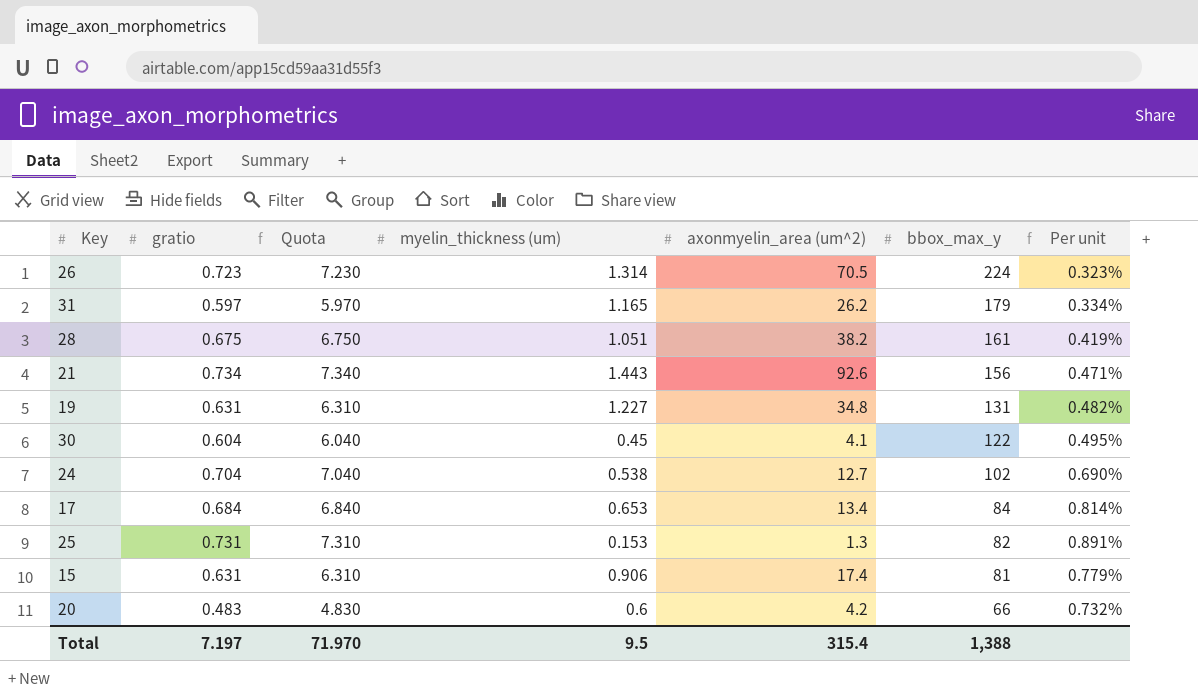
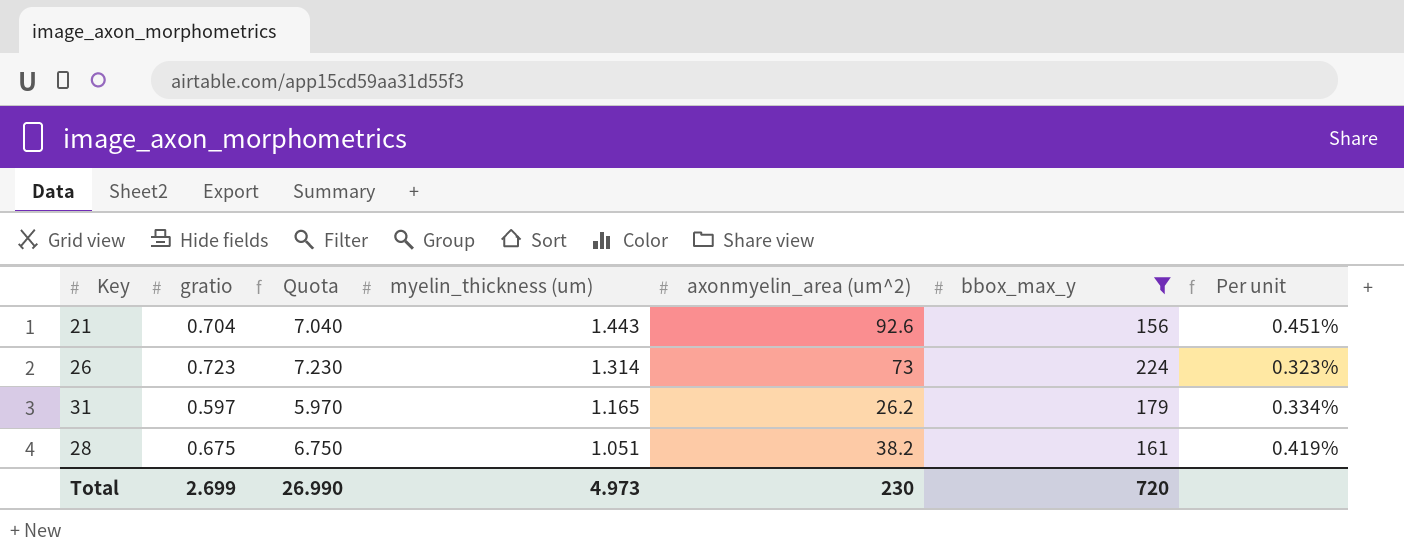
filter: none -> bbox_max_y >= 156
row order: bbox_max_y descending -> myelin_thickness (um) descending
21 | gratio: 0.734 -> 0.704
21 | Quota: 7.340 -> 7.040
21 | Per unit: 0.471% -> 0.451%
26 | axonmyelin_area (um^2): 70.5 -> 73
Total | gratio: 7.197 -> 2.699
Total | Quota: 71.970 -> 26.990
Total | myelin_thickness (um): 9.5 -> 4.973
Total | axonmyelin_area (um^2): 315.4 -> 230
Total | bbox_max_y: 1,388 -> 720

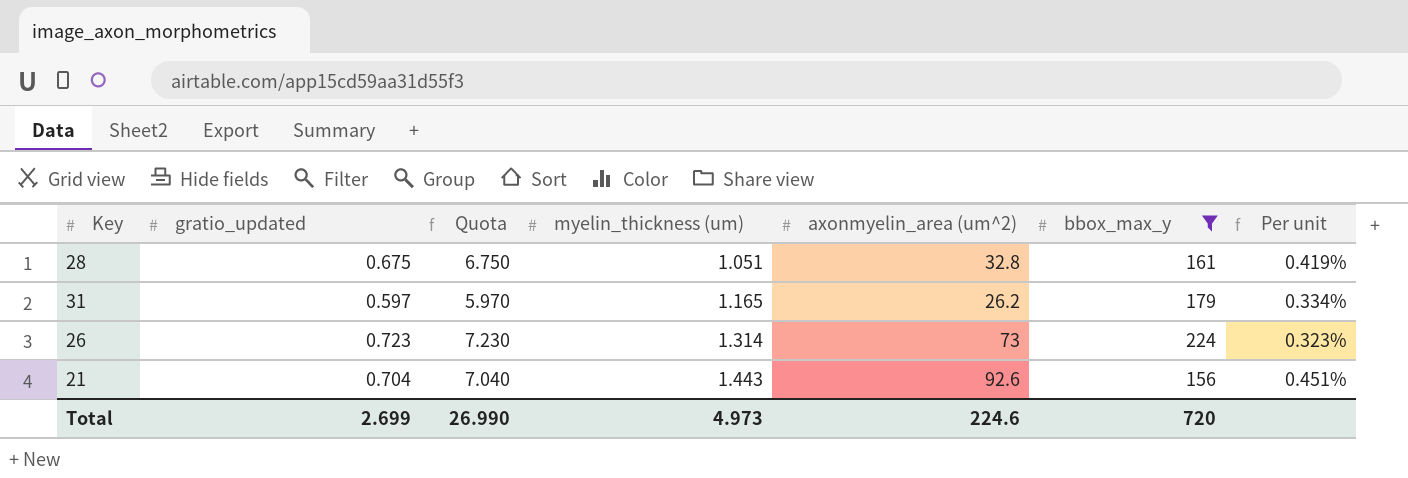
row order: myelin_thickness (um) descending -> myelin_thickness (um) ascending
column name: gratio -> gratio_updated
28 | axonmyelin_area (um^2): 38.2 -> 32.8
Total | axonmyelin_area (um^2): 230 -> 224.6

